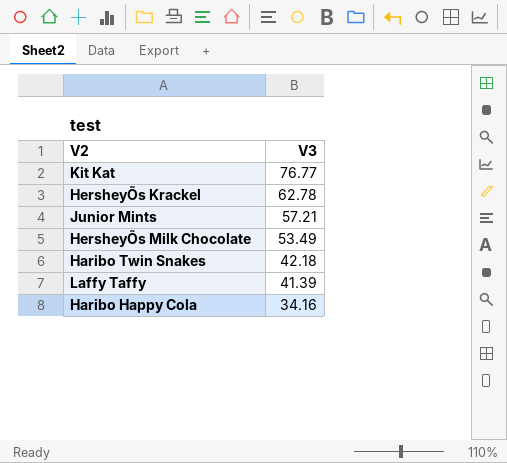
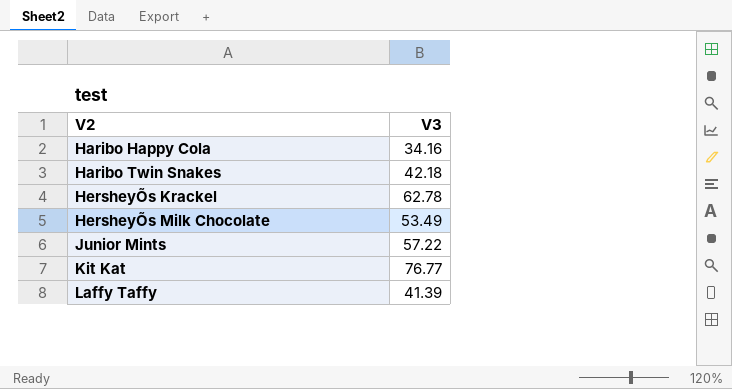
row order: V3 descending -> V2 ascending
Junior Mints | V3: 57.21 -> 57.22

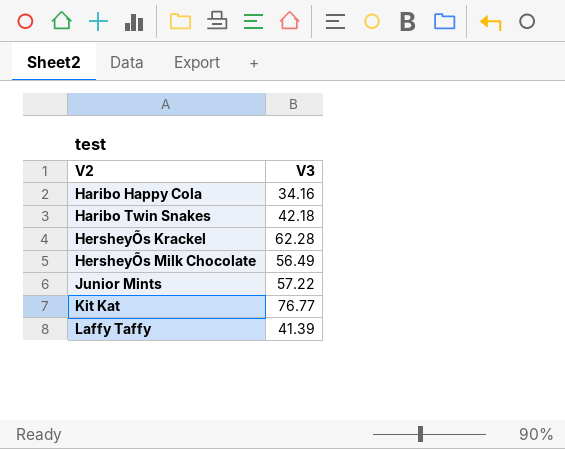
HersheyÕs Krackel | V3: 62.78 -> 62.28
HersheyÕs Milk Chocolate | V3: 53.49 -> 56.49

